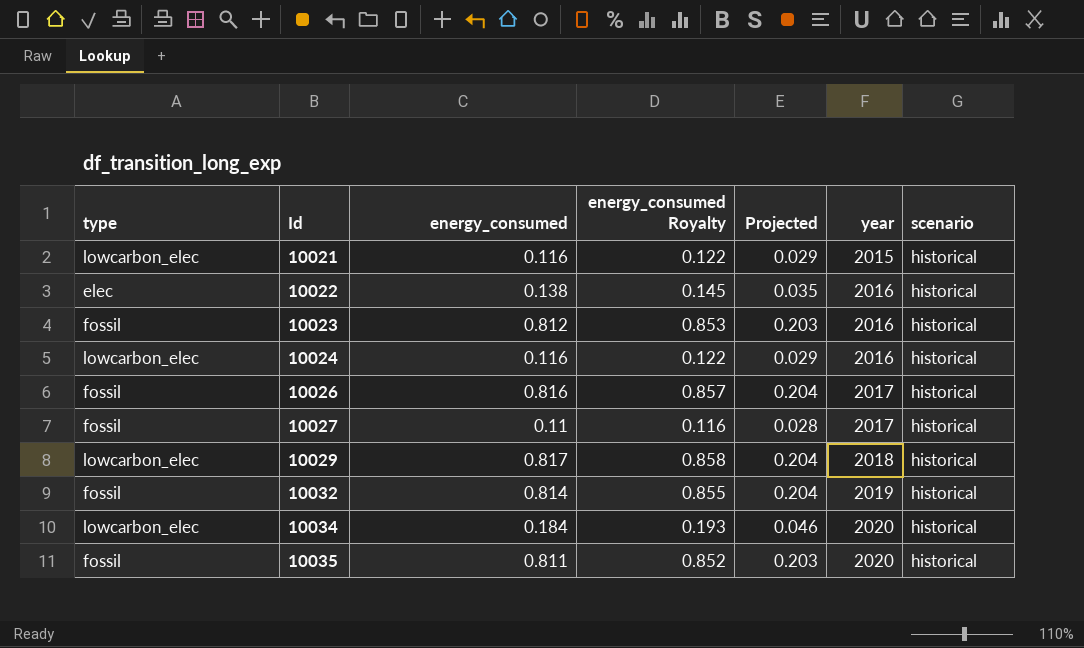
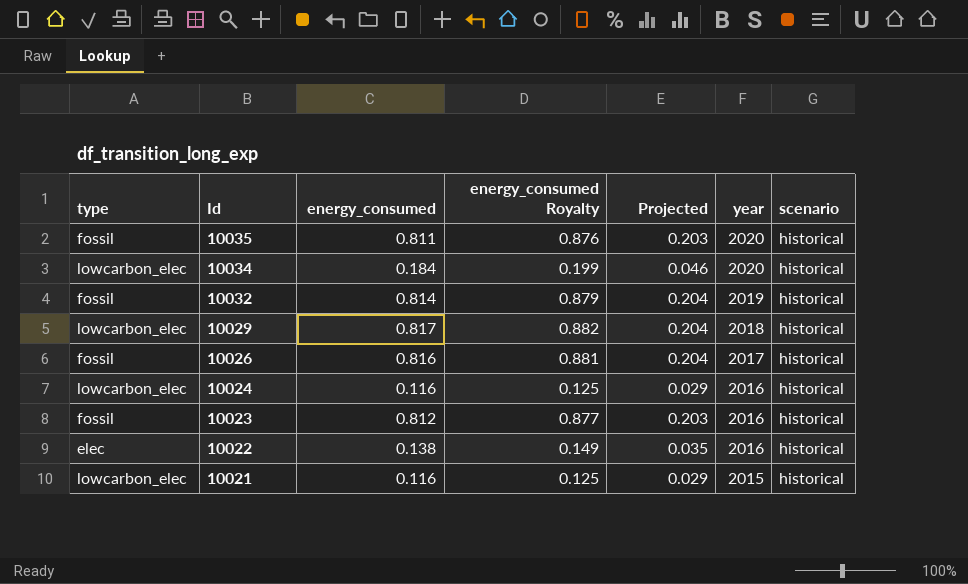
row order: Id ascending -> Id descending
column energy_consumed Royalty | formula: [energy_consumed] * 1.05 -> [energy_consumed] * 1.08
row 10027: fossil | 0.11 | 0.116 | 0.028 | 2017 | historical -> none

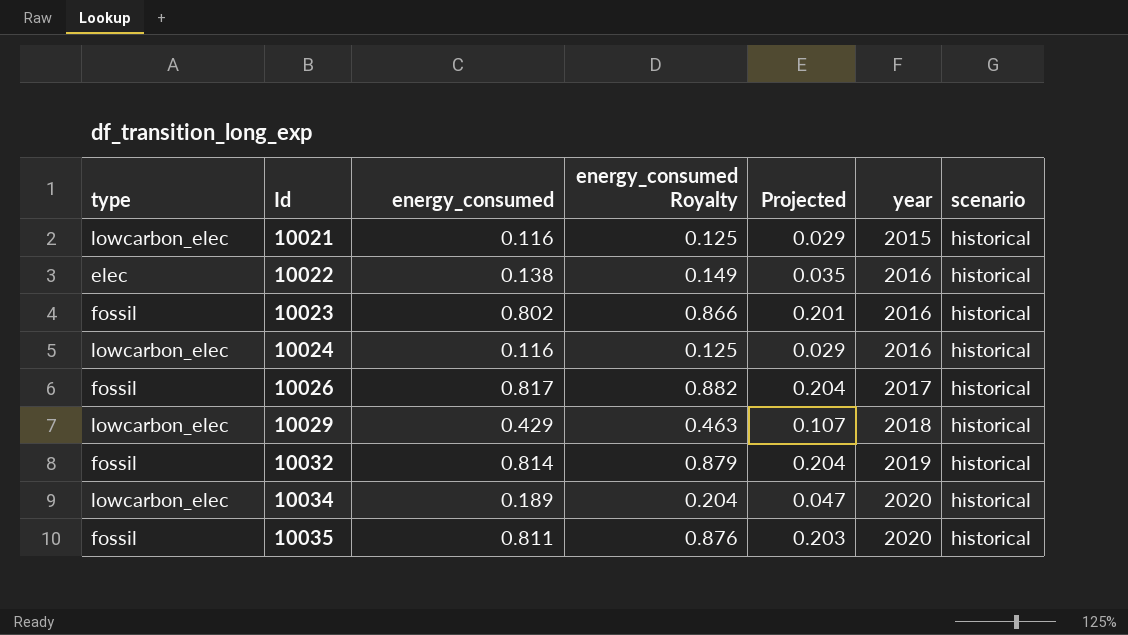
row order: Id descending -> Id ascending
10023 | energy_consumed: 0.812 -> 0.802
10023 | energy_consumed Royalty: 0.877 -> 0.866
10023 | Projected: 0.203 -> 0.201
10026 | energy_consumed: 0.816 -> 0.817
10026 | energy_consumed Royalty: 0.881 -> 0.882
10029 | energy_consumed: 0.817 -> 0.429
10029 | energy_consumed Royalty: 0.882 -> 0.463
10029 | Projected: 0.204 -> 0.107
10034 | energy_consumed: 0.184 -> 0.189
10034 | energy_consumed Royalty: 0.199 -> 0.204
10034 | Projected: 0.046 -> 0.047

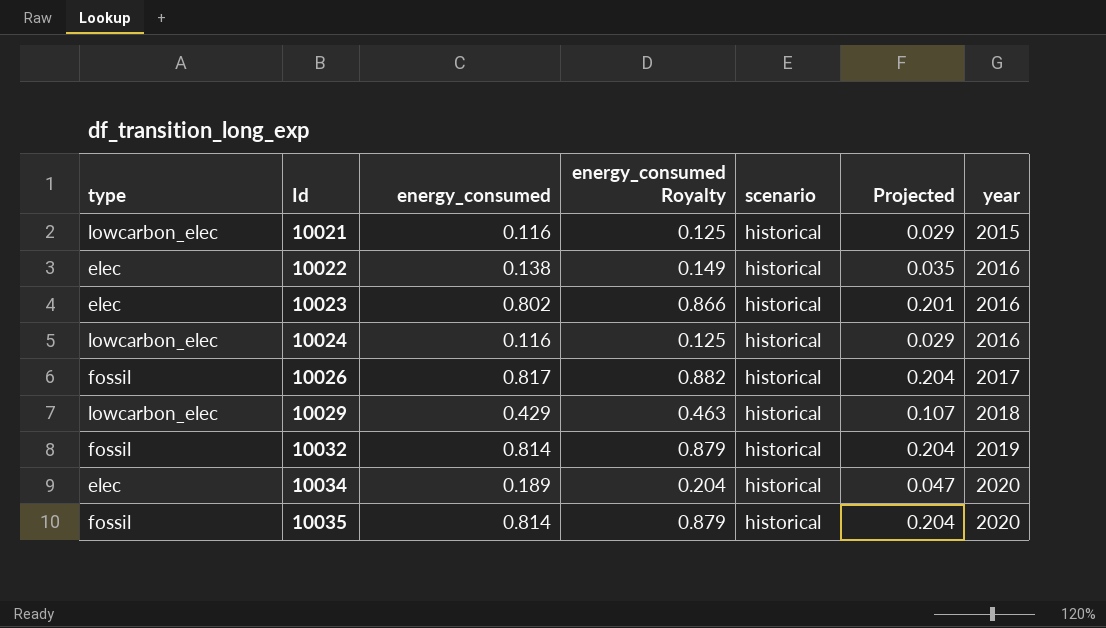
column scenario | position: 7 -> 5
10023 | type: fossil -> elec
10034 | type: lowcarbon_elec -> elec
10035 | energy_consumed: 0.811 -> 0.814
10035 | energy_consumed Royalty: 0.876 -> 0.879
10035 | Projected: 0.203 -> 0.204

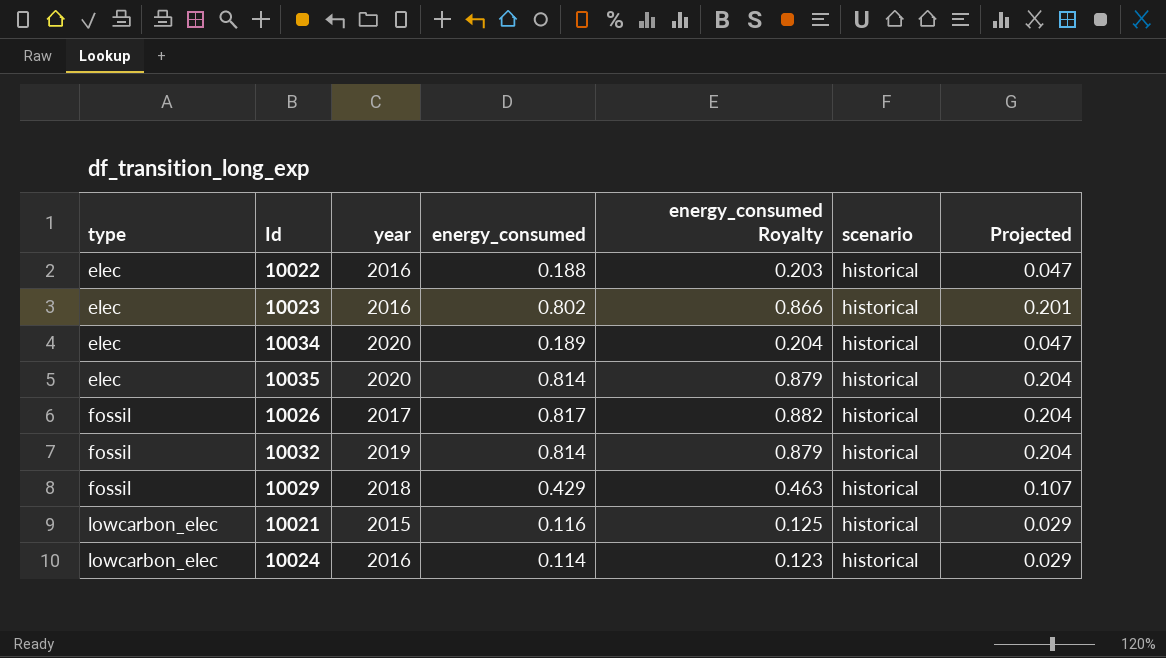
row order: Id ascending -> type ascending
column year | position: 7 -> 3
10022 | energy_consumed: 0.138 -> 0.188
10022 | energy_consumed Royalty: 0.149 -> 0.203
10022 | Projected: 0.035 -> 0.047
10035 | type: fossil -> elec
10029 | type: lowcarbon_elec -> fossil
10024 | energy_consumed: 0.116 -> 0.114
10024 | energy_consumed Royalty: 0.125 -> 0.123

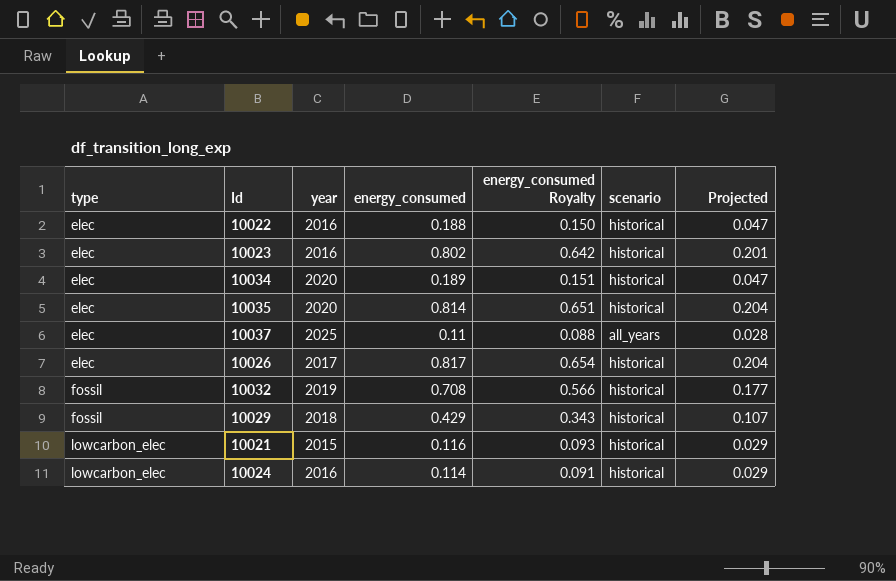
column energy_consumed Royalty | formula: [energy_consumed] * 1.08 -> [energy_consumed] * 0.8
row 10037: none -> elec | 2025 | 0.11 | 0.088 | all_years | 0.028
10026 | type: fossil -> elec
10032 | energy_consumed: 0.814 -> 0.708
10032 | Projected: 0.204 -> 0.177

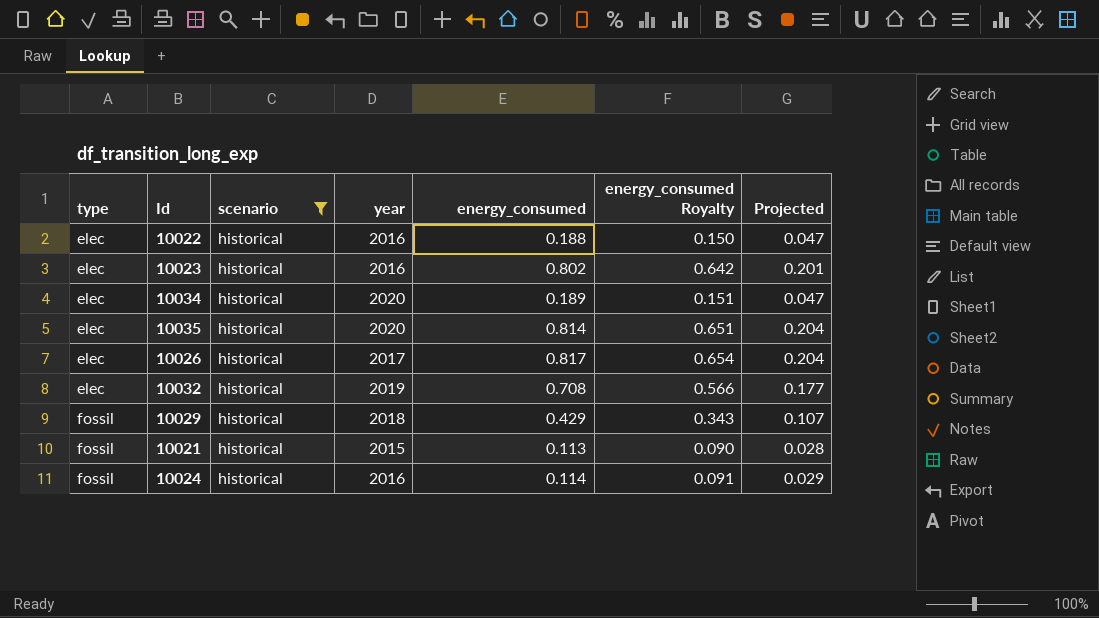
filter: none -> scenario = historical
column scenario | position: 6 -> 3
10032 | type: fossil -> elec
10021 | type: lowcarbon_elec -> fossil
10021 | energy_consumed: 0.116 -> 0.113
10021 | energy_consumed Royalty: 0.093 -> 0.090
10021 | Projected: 0.029 -> 0.028
10024 | type: lowcarbon_elec -> fossil

